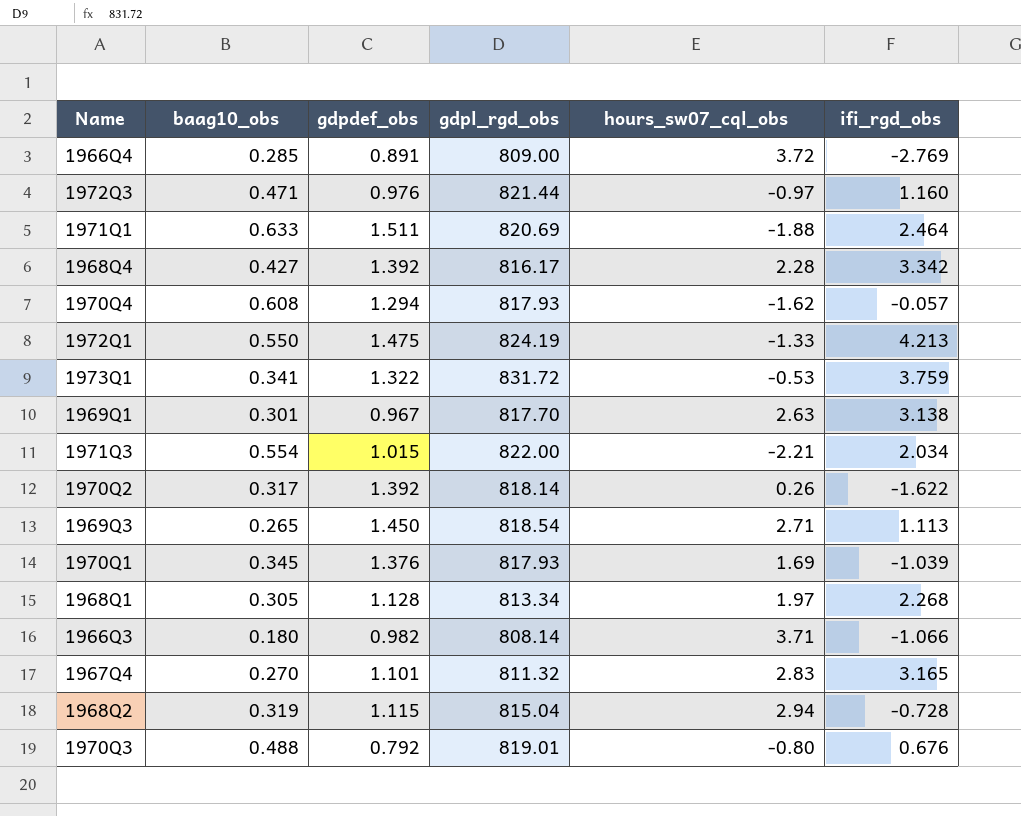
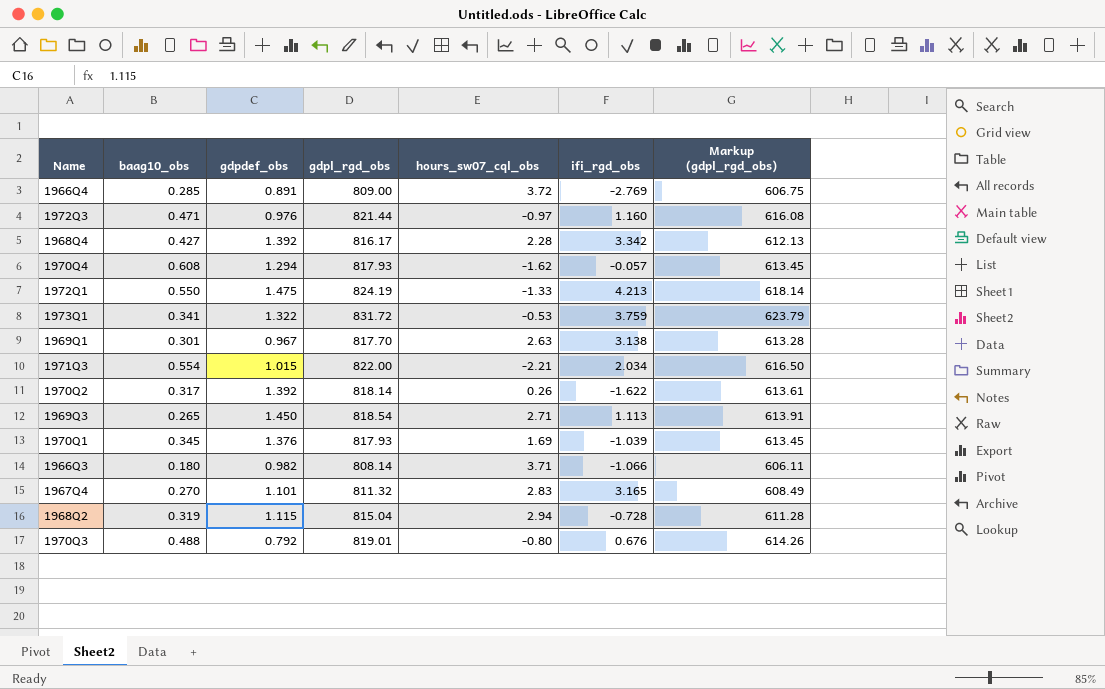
column Markup (gdpl_rgd_obs) | formula: none -> [gdpl_rgd_obs] * 0.75
row 1971Q1: 0.633 | 1.511 | 820.69 | -1.88 | 2.464 -> none
row 1968Q1: 0.305 | 1.128 | 813.34 | 1.97 | 2.268 -> none

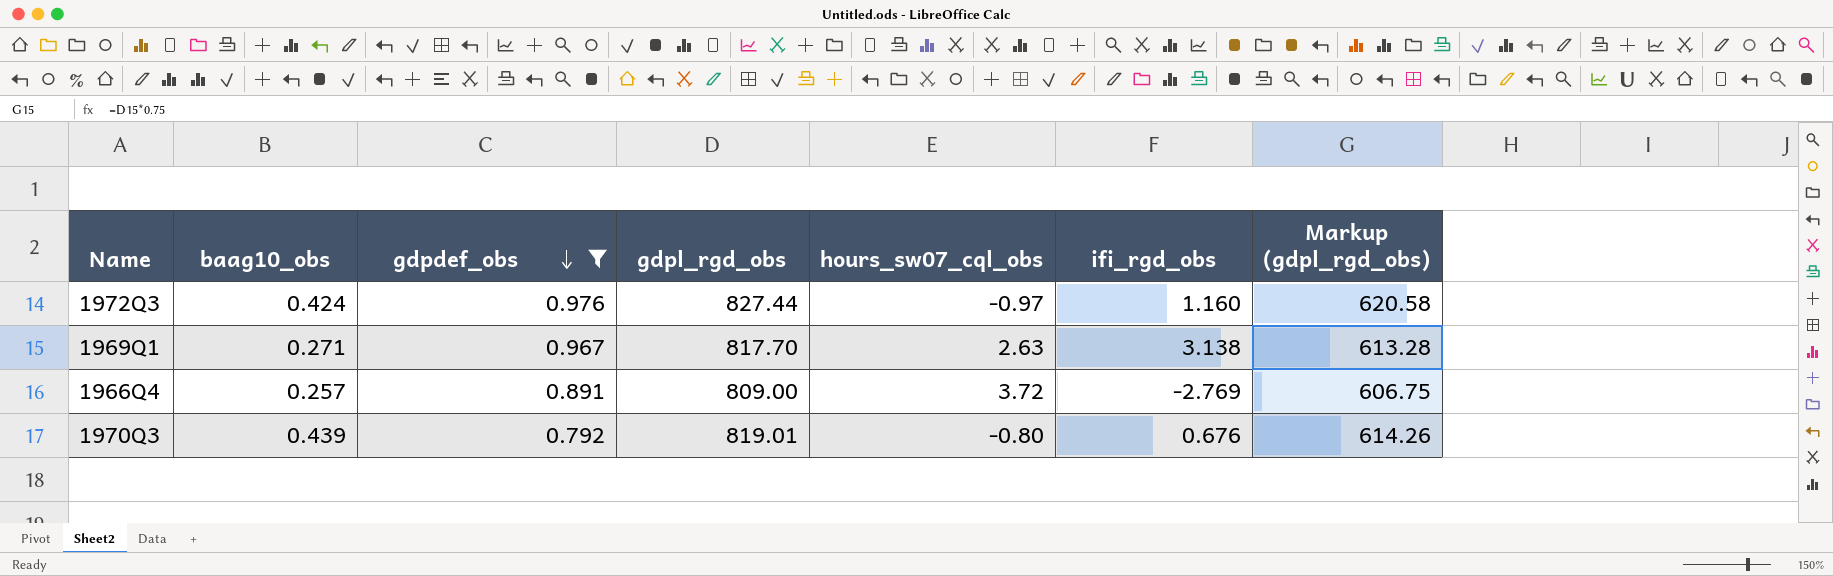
filter: none -> gdpdef_obs <= 0.976
row order: none -> gdpdef_obs descending
1972Q3 | baag10_obs: 0.471 -> 0.424
1972Q3 | gdpl_rgd_obs: 821.44 -> 827.44
1972Q3 | Markup (gdpl_rgd_obs): 616.08 -> 620.58
1969Q1 | baag10_obs: 0.301 -> 0.271
1966Q4 | baag10_obs: 0.285 -> 0.257
1970Q3 | baag10_obs: 0.488 -> 0.439

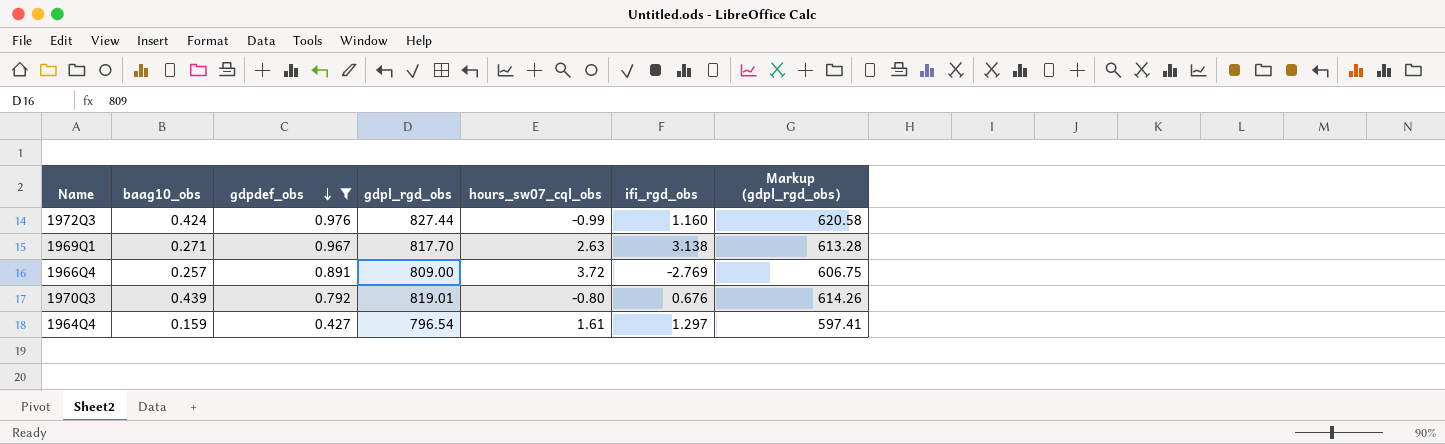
1972Q3 | hours_sw07_cql_obs: -0.97 -> -0.99
row 1964Q4: none -> 0.159 | 0.427 | 796.54 | 1.61 | 1.297 | 597.41

